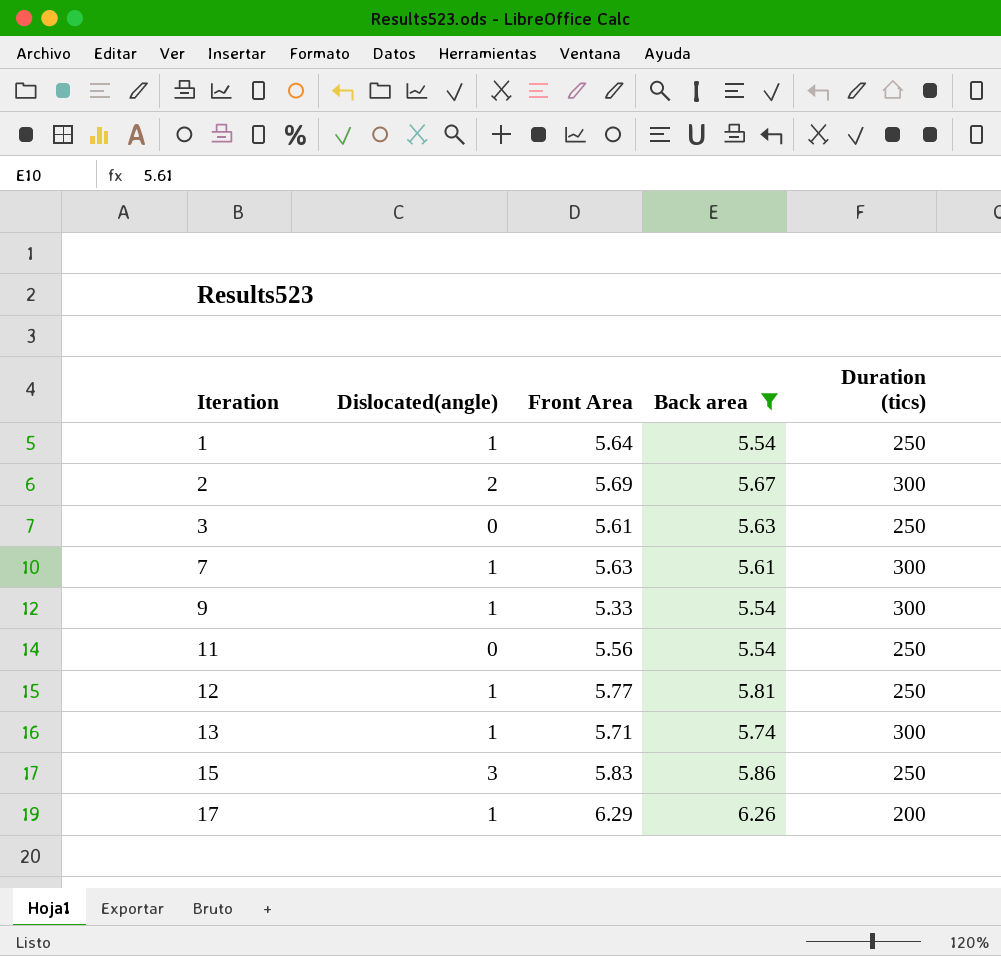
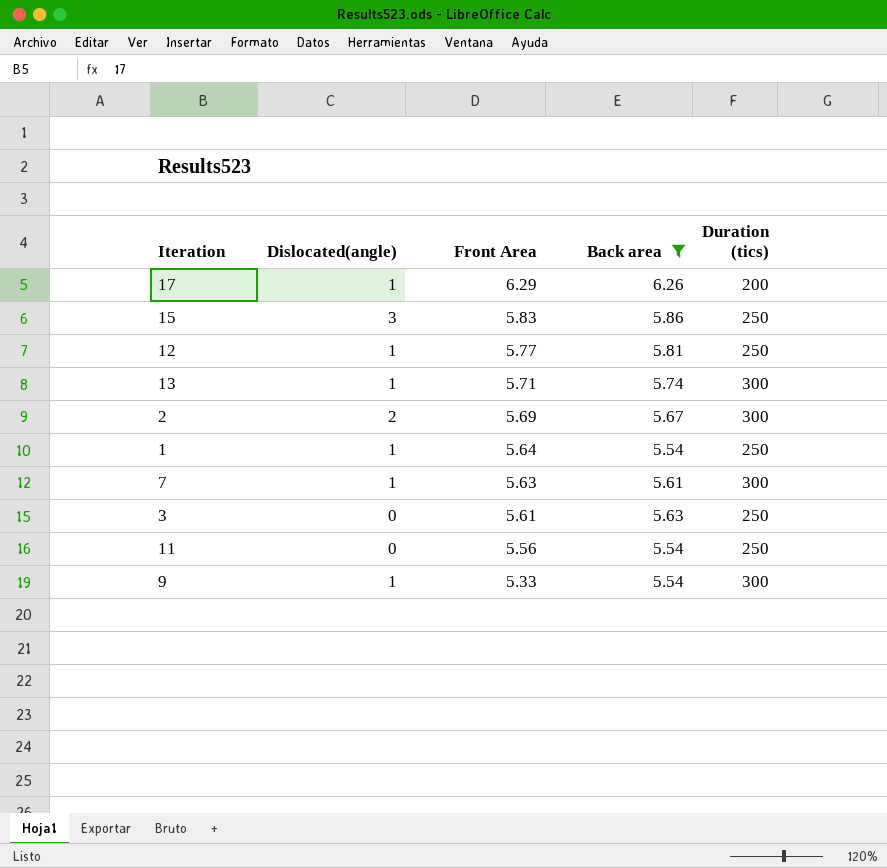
row order: Iteration ascending -> Front Area descending

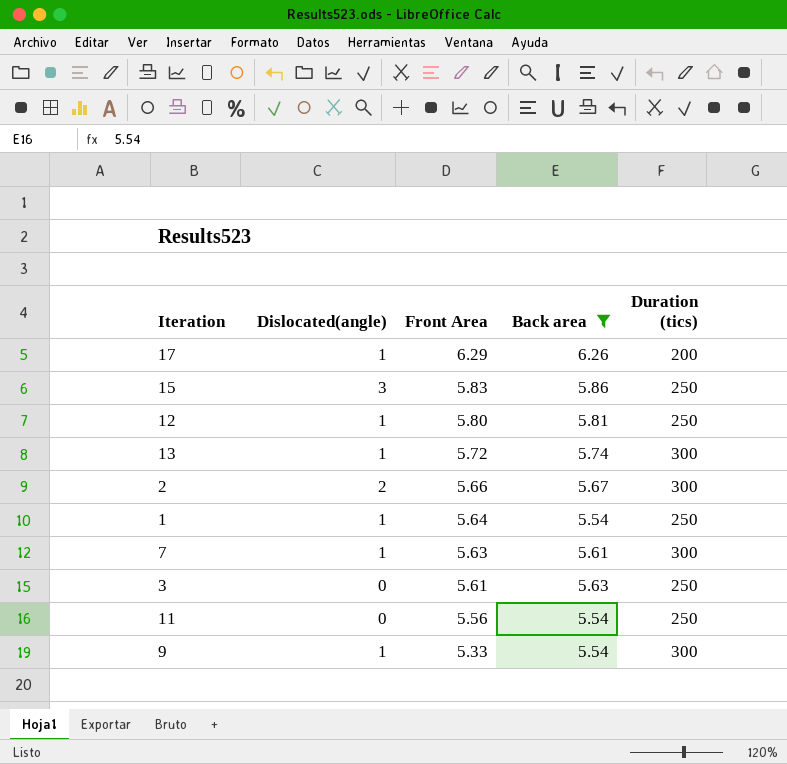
12 | Front Area: 5.77 -> 5.80
13 | Front Area: 5.71 -> 5.72
2 | Front Area: 5.69 -> 5.66

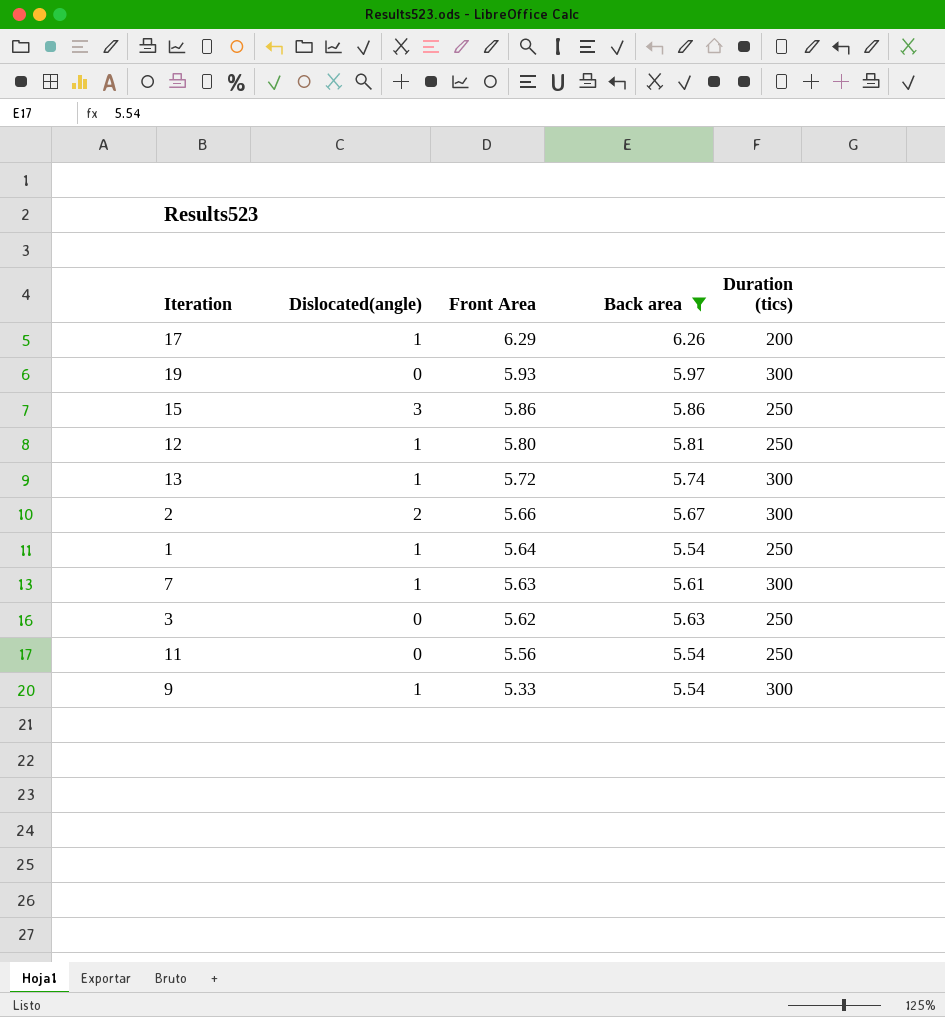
row 19: none -> 0 | 5.93 | 5.97 | 300
15 | Front Area: 5.83 -> 5.86
3 | Front Area: 5.61 -> 5.62

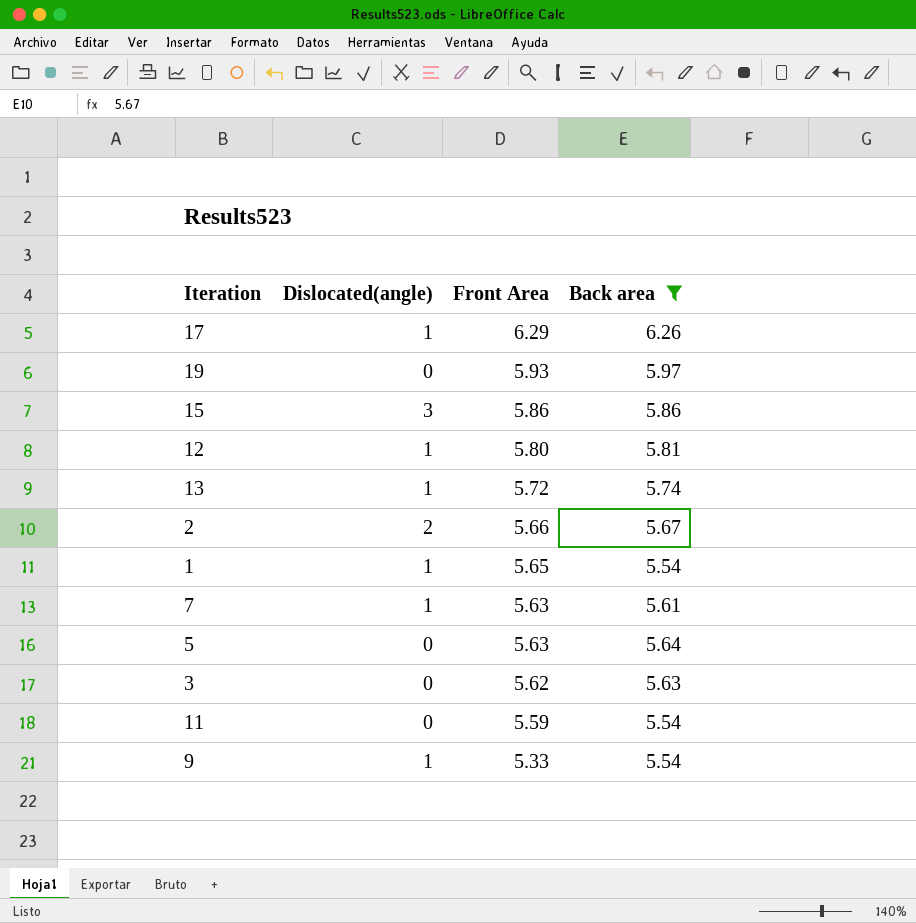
column Duration (tics) | position: 5 -> none
1 | Front Area: 5.64 -> 5.65
row 5: none -> 0 | 5.63 | 5.64
11 | Front Area: 5.56 -> 5.59

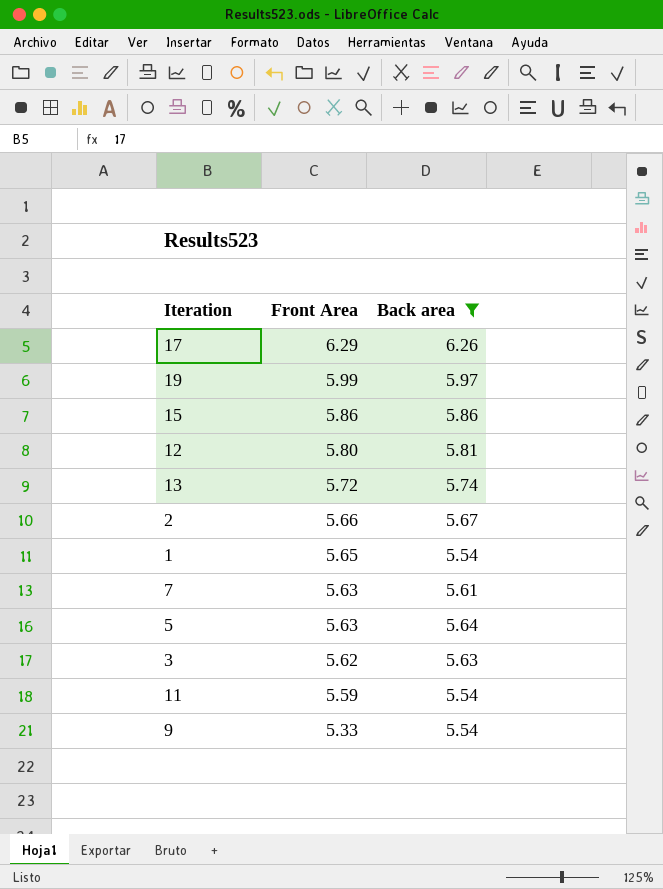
column Dislocated(angle) | position: 2 -> none
19 | Front Area: 5.93 -> 5.99

